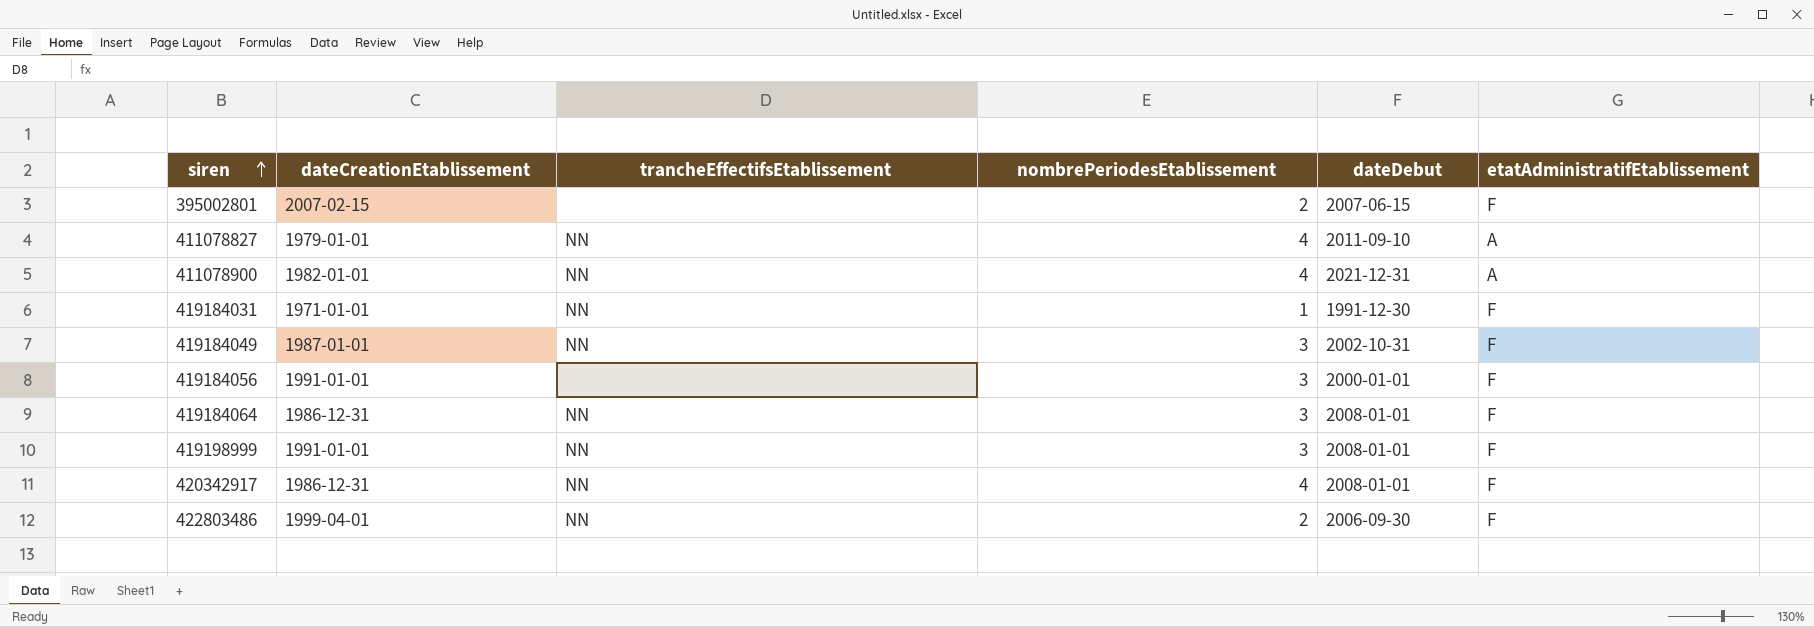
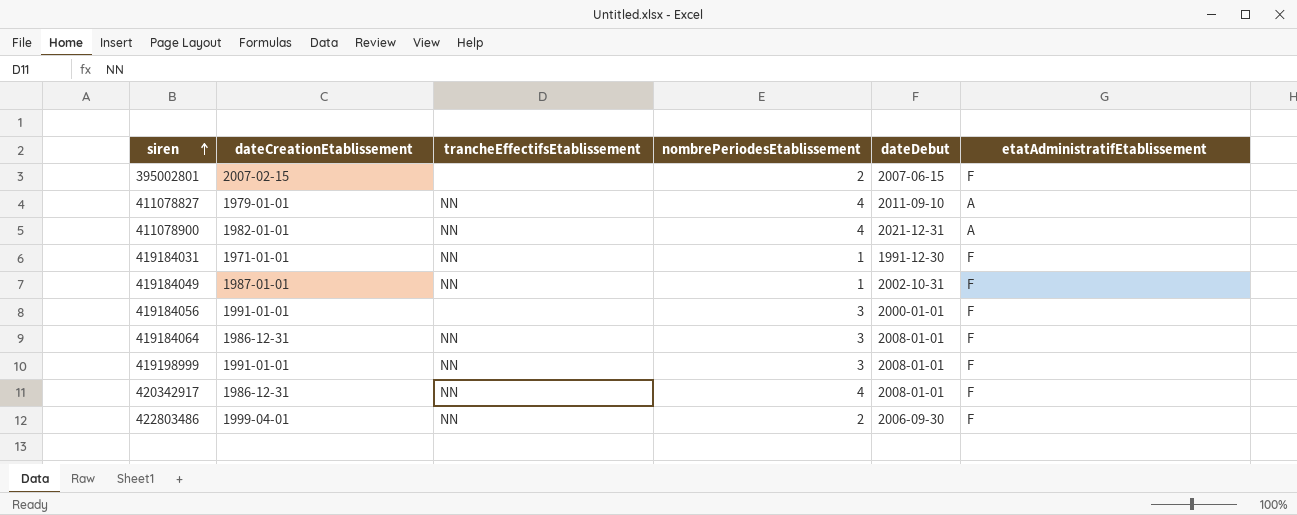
419184049 | nombrePeriodesEtablissement: 3 -> 1

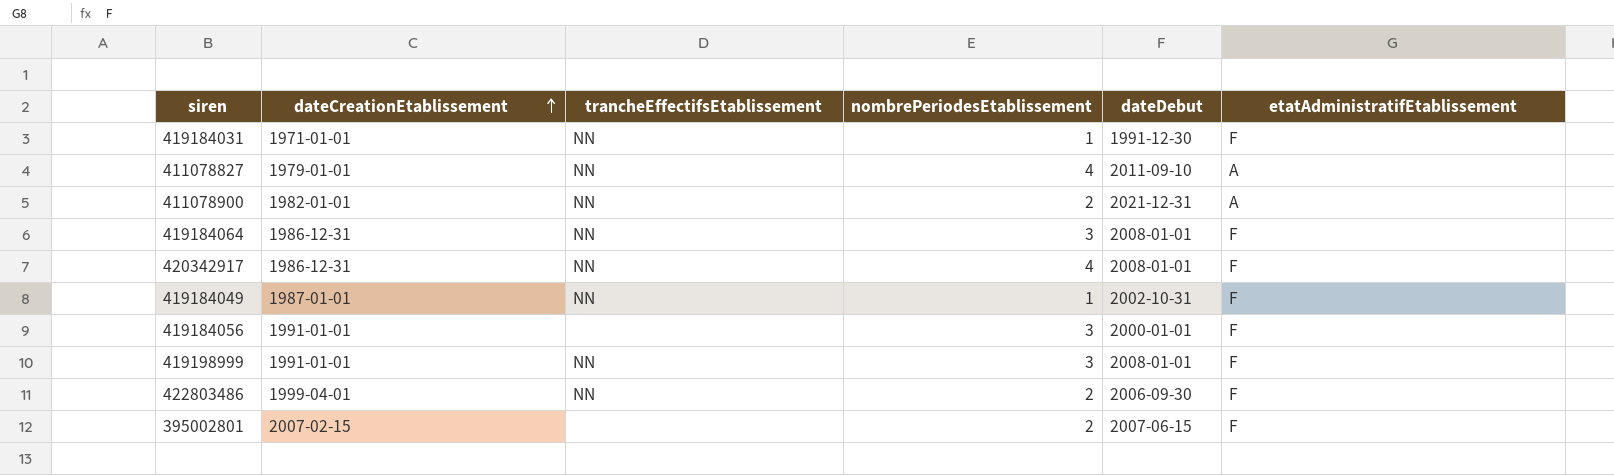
row order: siren ascending -> dateCreationEtablissement ascending
411078900 | nombrePeriodesEtablissement: 4 -> 2

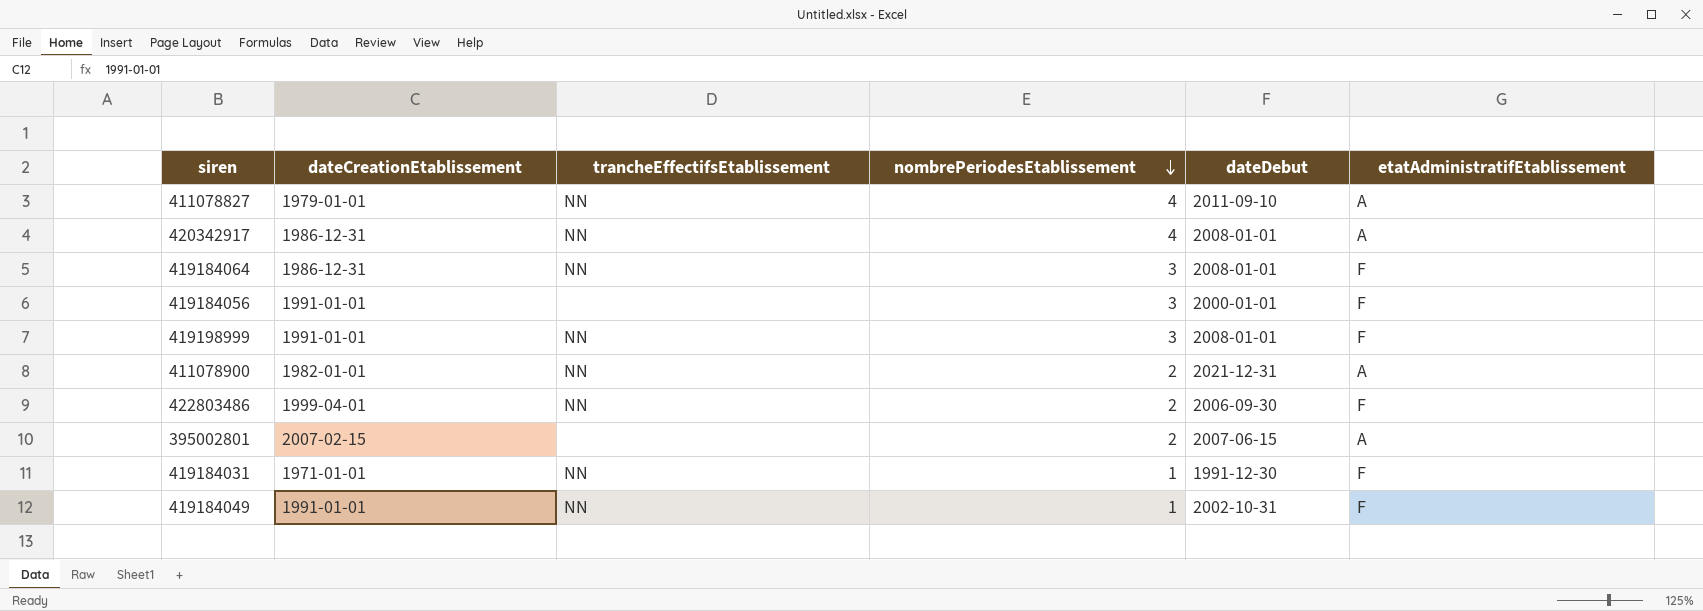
row order: dateCreationEtablissement ascending -> nombrePeriodesEtablissement descending
420342917 | etatAdministratifEtablissement: F -> A
395002801 | etatAdministratifEtablissement: F -> A
419184049 | dateCreationEtablissement: 1987-01-01 -> 1991-01-01

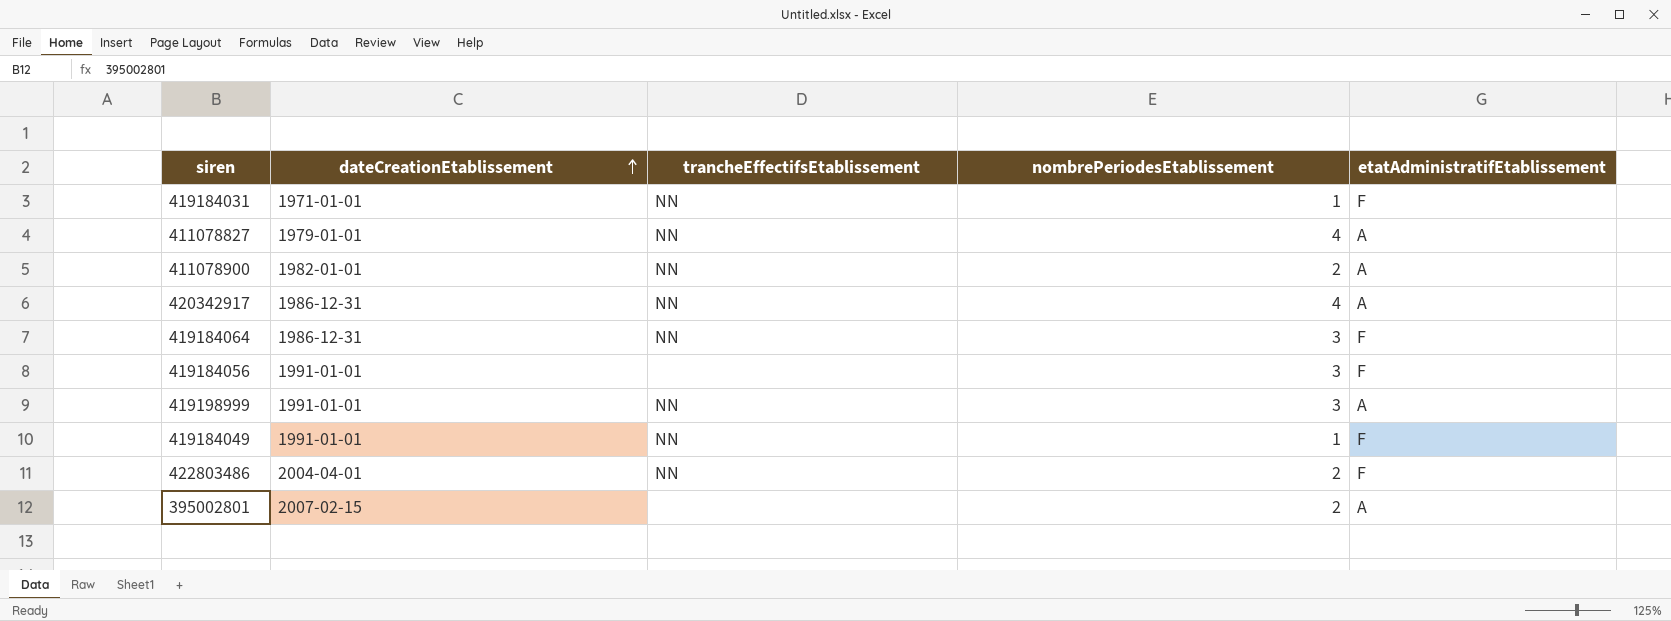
row order: nombrePeriodesEtablissement descending -> dateCreationEtablissement ascending
column dateDebut | position: 5 -> none
419198999 | etatAdministratifEtablissement: F -> A
422803486 | dateCreationEtablissement: 1999-04-01 -> 2004-04-01

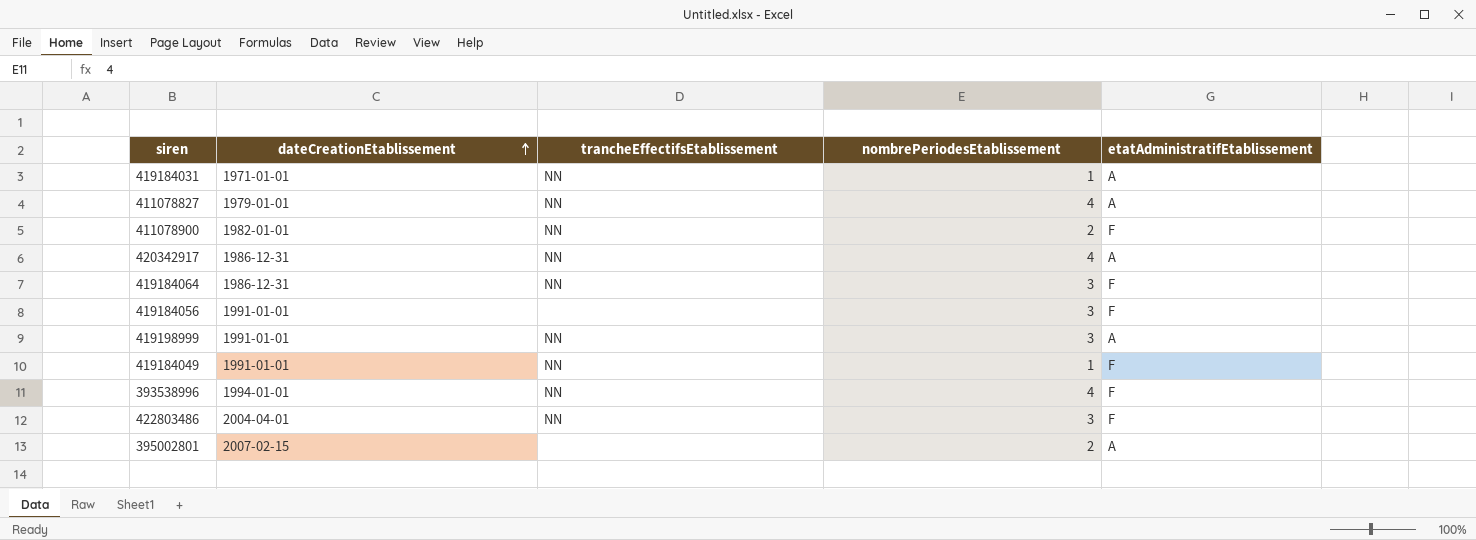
419184031 | etatAdministratifEtablissement: F -> A
411078900 | etatAdministratifEtablissement: A -> F
row 393538996: none -> 1994-01-01 | NN | 4 | F
422803486 | nombrePeriodesEtablissement: 2 -> 3

